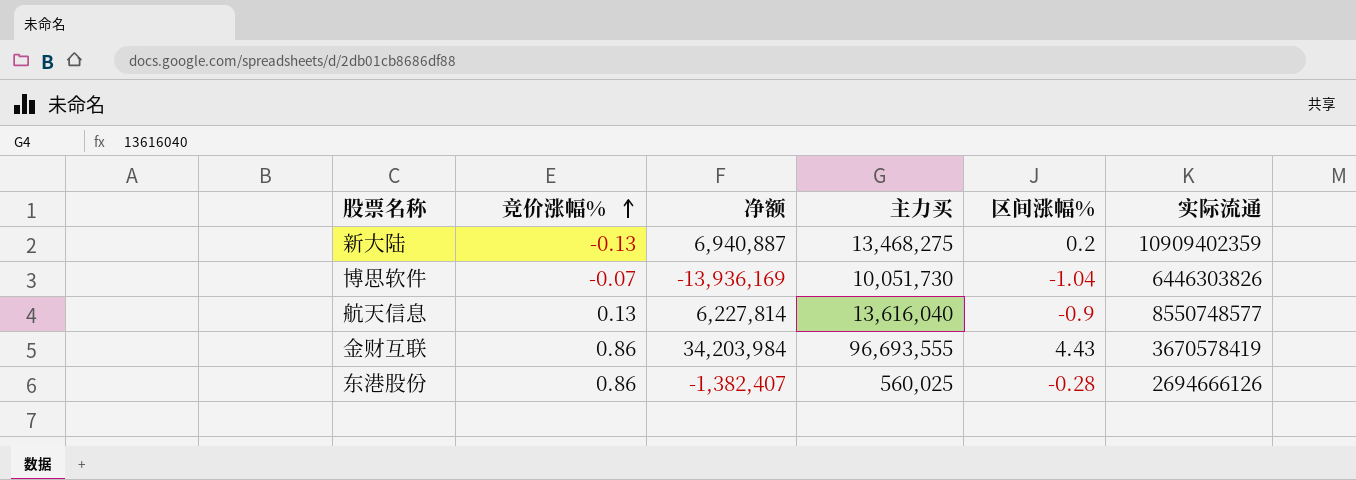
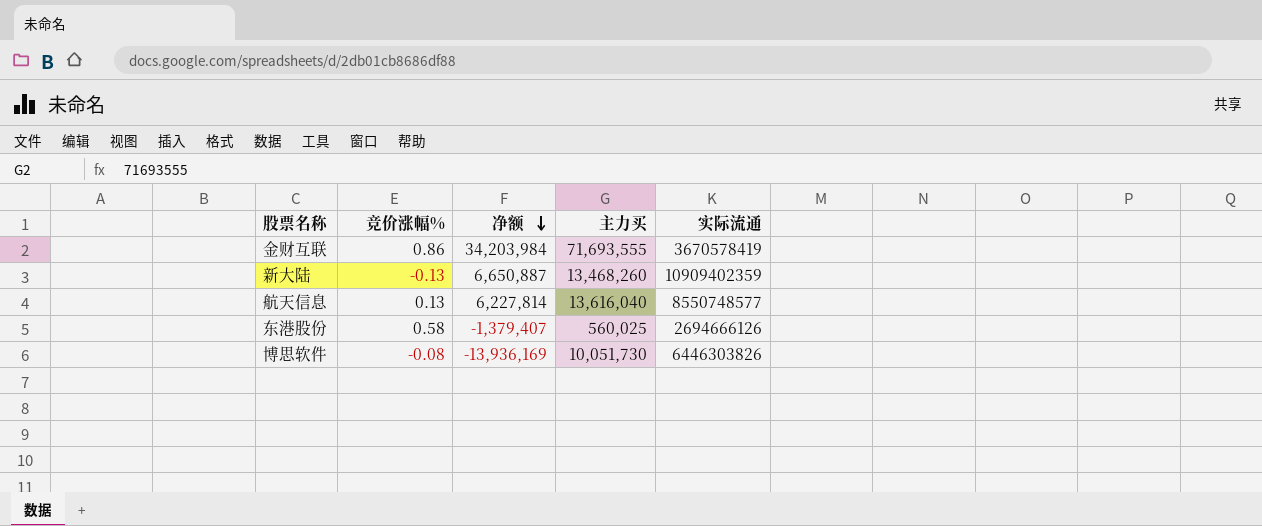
row order: 竞价涨幅% ascending -> 净额 descending
column 区间涨幅% | position: 5 -> none
金财互联 | 主力买: 96,693,555 -> 71,693,555
新大陆 | 净额: 6,940,887 -> 6,650,887
新大陆 | 主力买: 13,468,275 -> 13,468,260
东港股份 | 竞价涨幅%: 0.86 -> 0.58
东港股份 | 净额: -1,382,407 -> -1,379,407
博思软件 | 竞价涨幅%: -0.07 -> -0.08

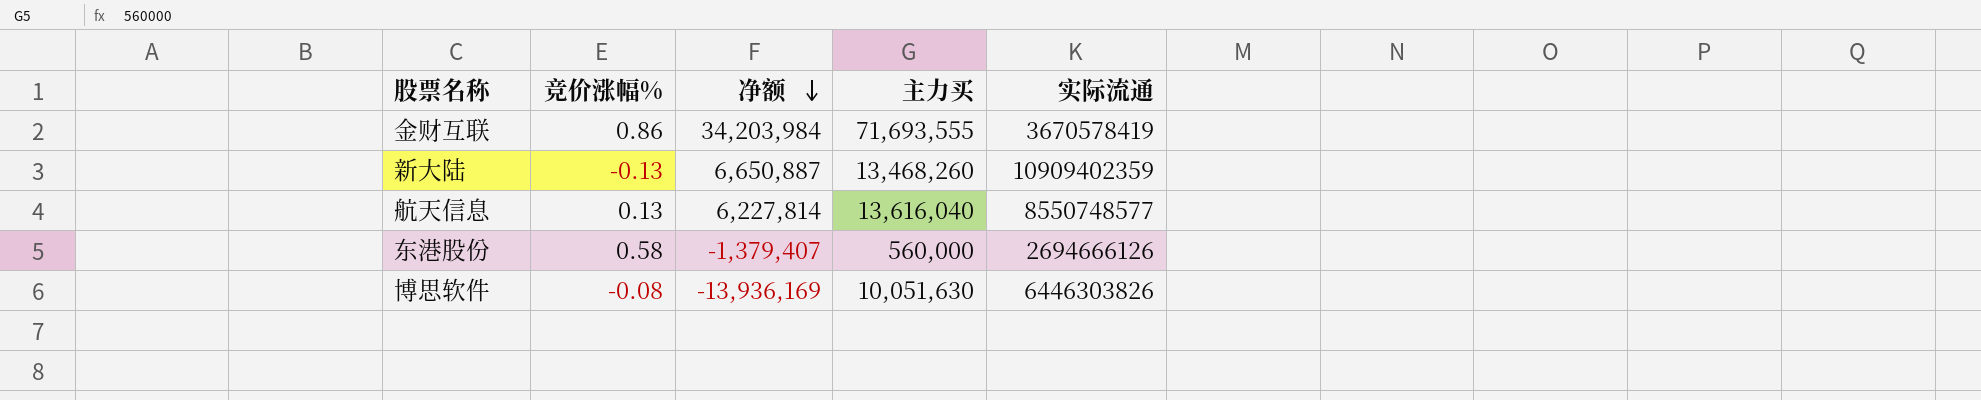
东港股份 | 主力买: 560,025 -> 560,000
博思软件 | 主力买: 10,051,730 -> 10,051,630

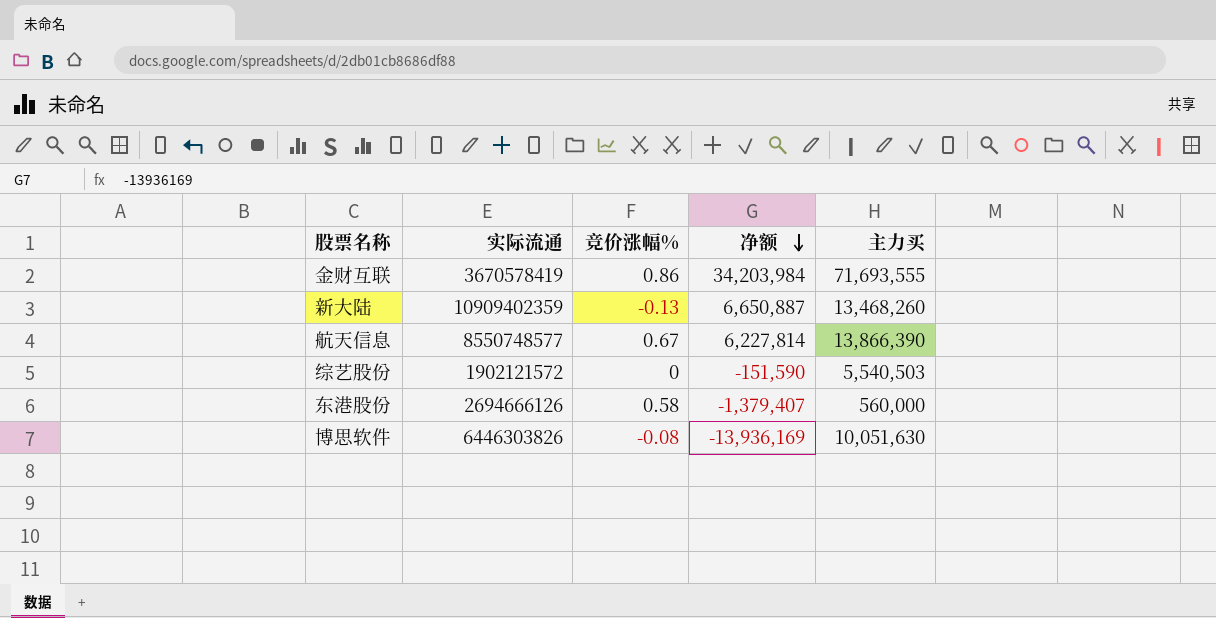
column 实际流通 | position: 5 -> 2
航天信息 | 竞价涨幅%: 0.13 -> 0.67
航天信息 | 主力买: 13,616,040 -> 13,866,390
row 综艺股份: none -> 1902121572 | 0 | -151,590 | 5,540,503

